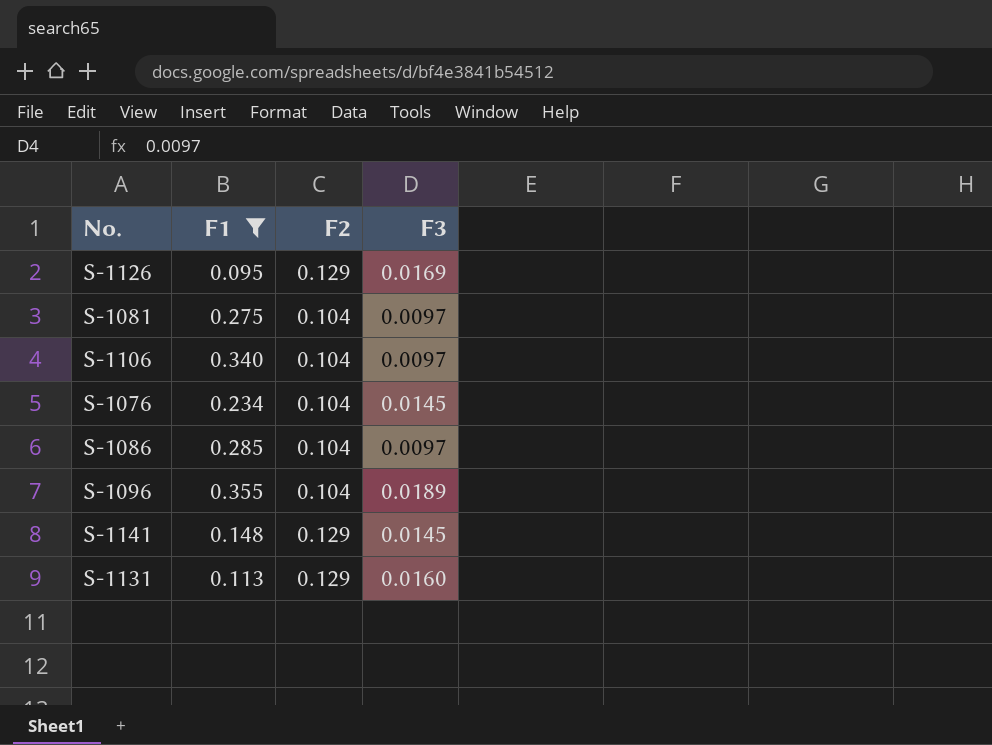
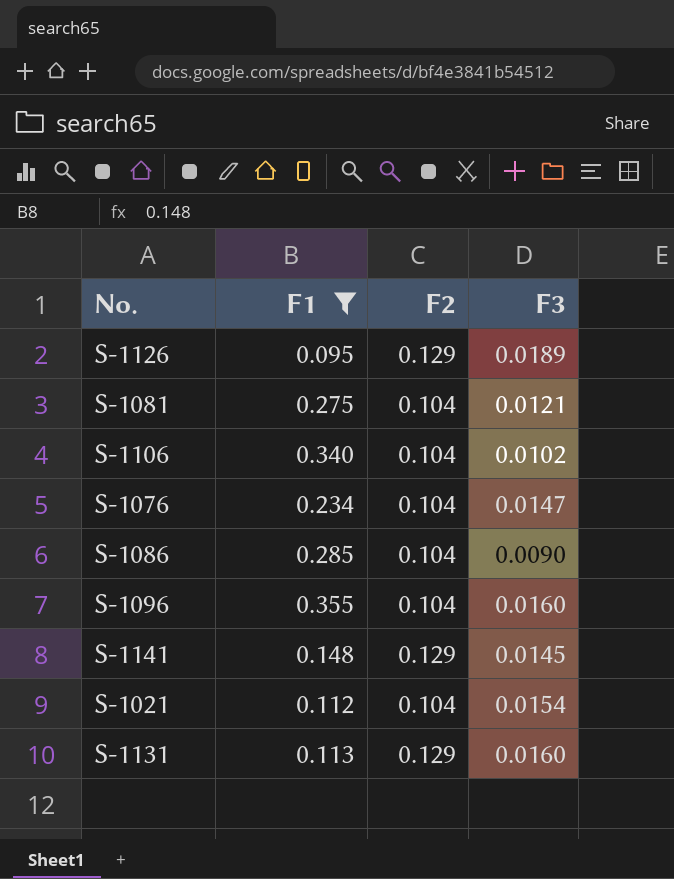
S-1126 | F3: 0.0169 -> 0.0189
S-1081 | F3: 0.0097 -> 0.0121
S-1106 | F3: 0.0097 -> 0.0102
S-1076 | F3: 0.0145 -> 0.0147
S-1086 | F3: 0.0097 -> 0.0090
S-1096 | F3: 0.0189 -> 0.0160
row S-1021: none -> 0.112 | 0.104 | 0.0154

